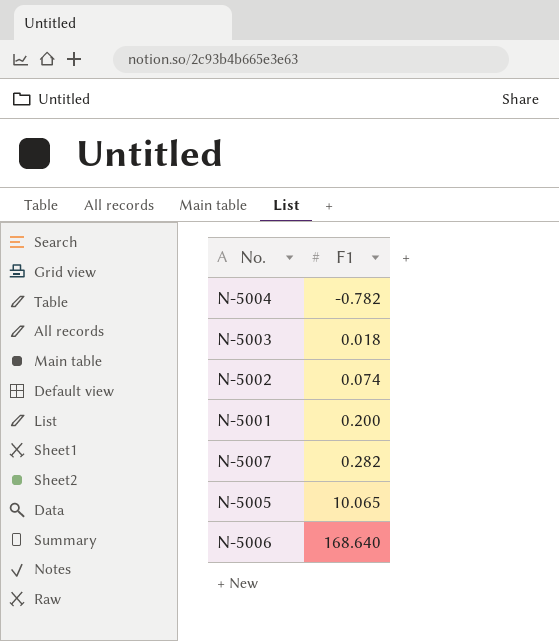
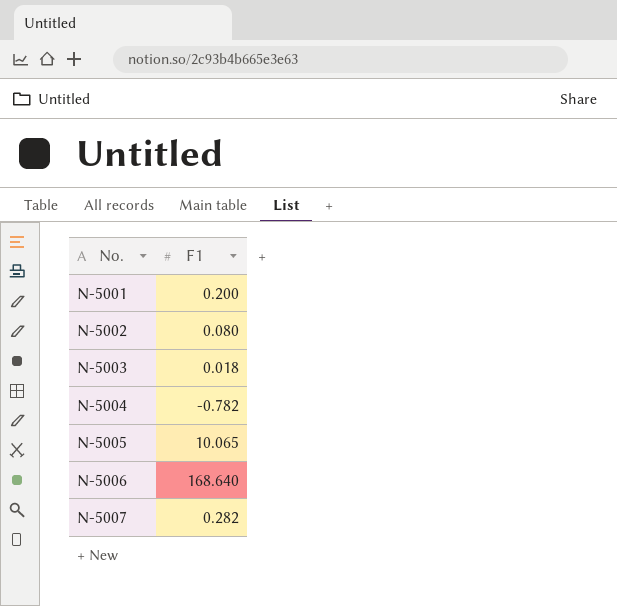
row order: F1 ascending -> No. ascending
N-5002 | F1: 0.074 -> 0.080

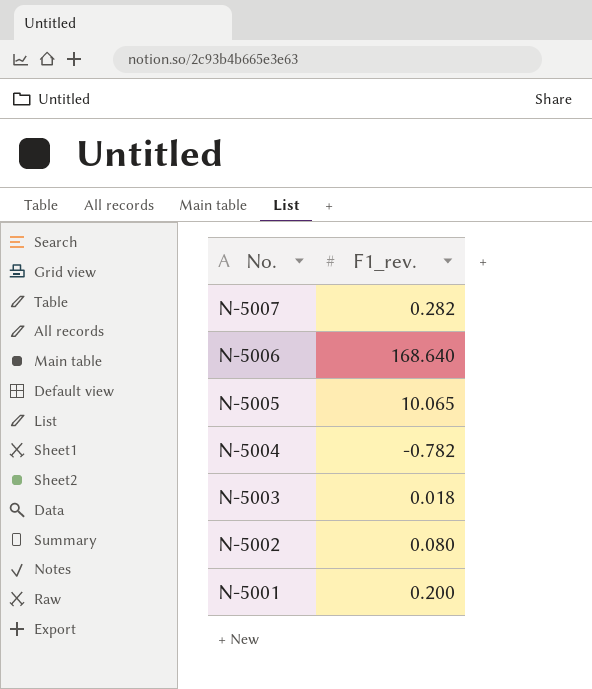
row order: No. ascending -> No. descending
column name: F1 -> F1_rev.

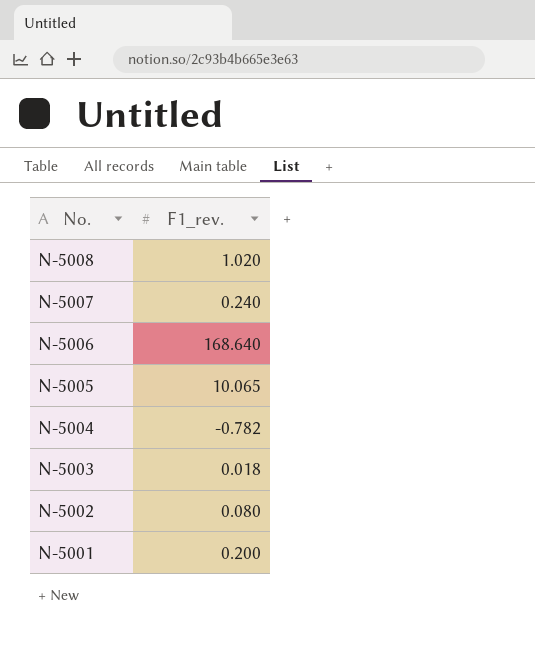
row N-5008: none -> 1.020
N-5007 | F1_rev.: 0.282 -> 0.240

